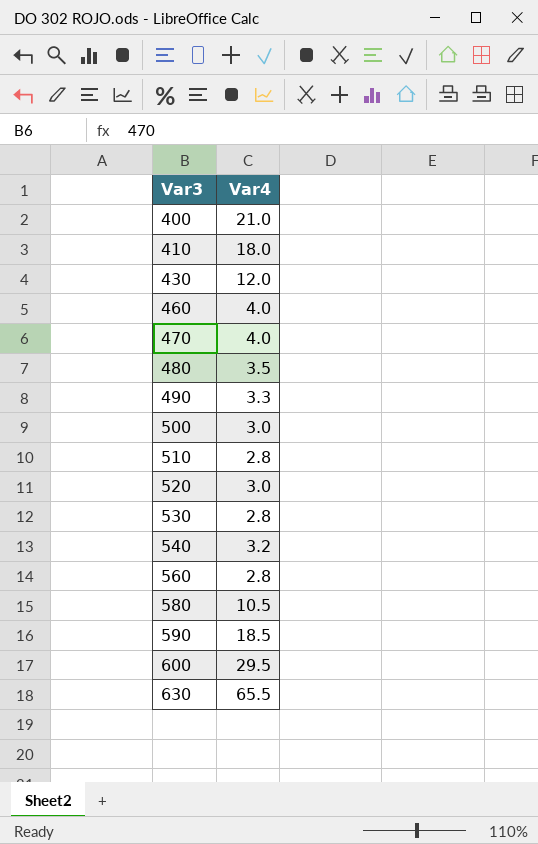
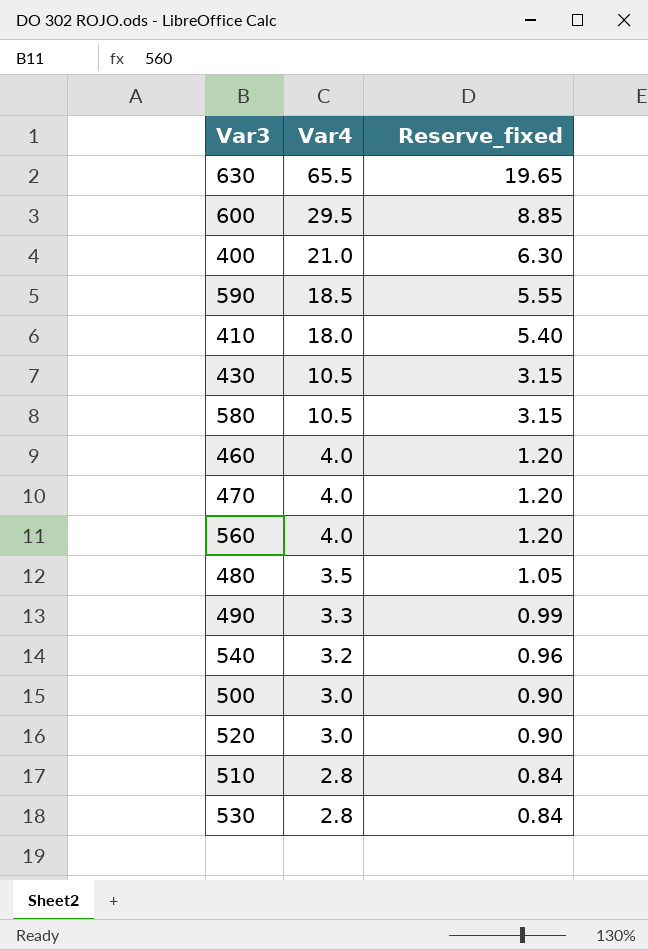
row order: Var3 ascending -> Var4 descending
column Reserve_fixed | formula: none -> [Var4] * 0.3
430 | Var4: 12.0 -> 10.5
560 | Var4: 2.8 -> 4.0

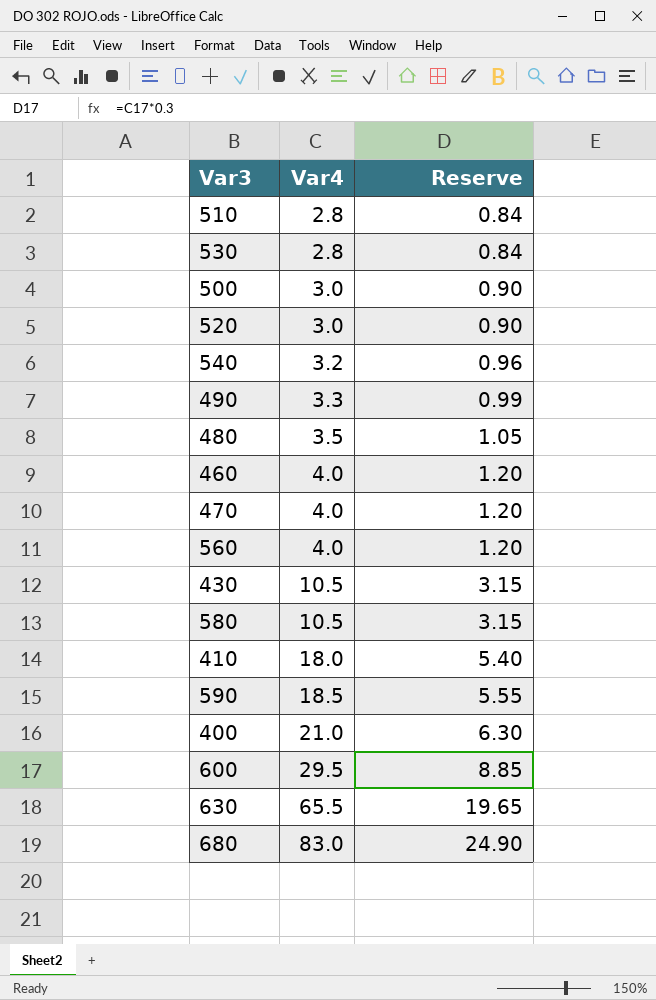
row order: Var4 descending -> Var4 ascending
column name: Reserve_fixed -> Reserve
row 680: none -> 83.0 | 24.90

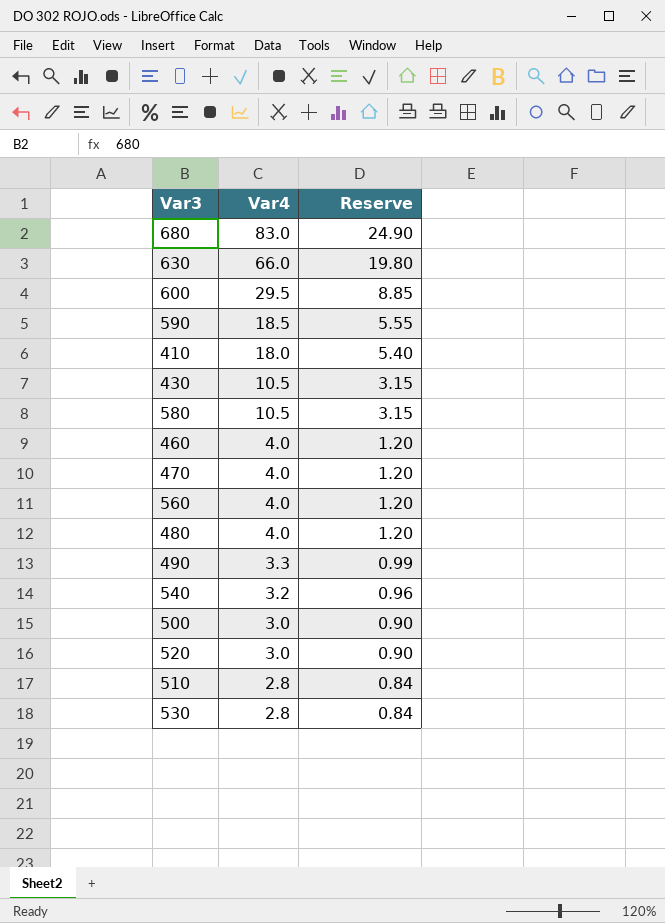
row order: Var4 ascending -> Var4 descending
row 400: 21.0 | 6.30 -> none
630 | Var4: 65.5 -> 66.0
630 | Reserve: 19.65 -> 19.80
480 | Var4: 3.5 -> 4.0
480 | Reserve: 1.05 -> 1.20

